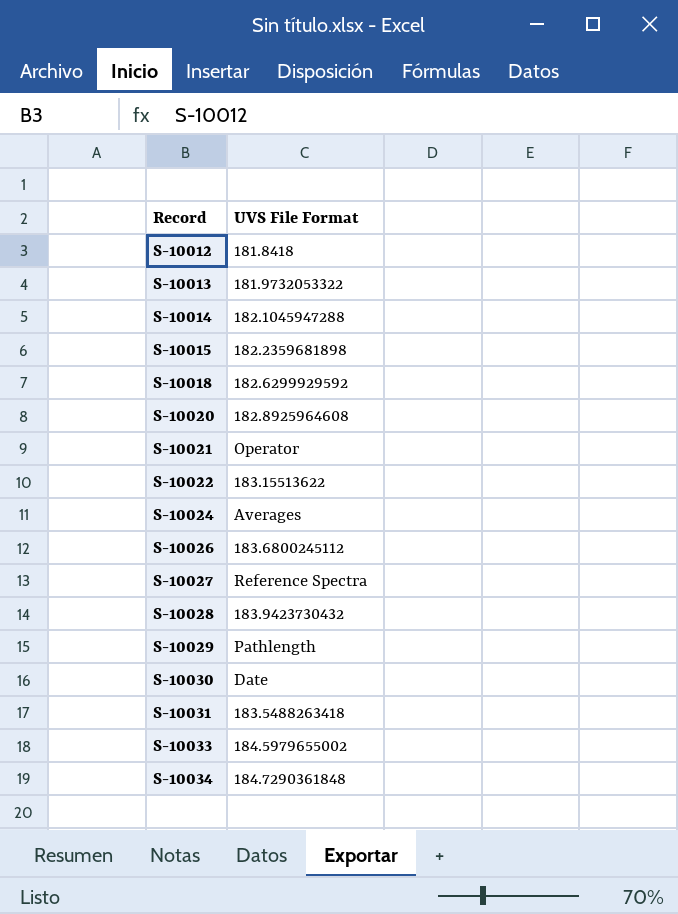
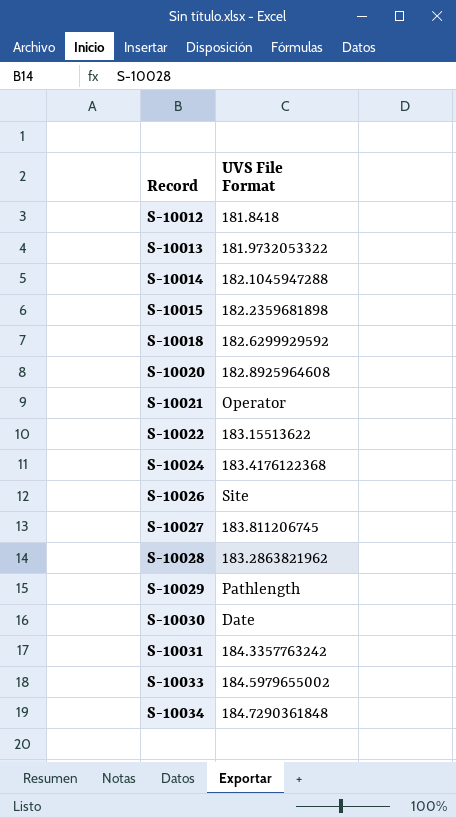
S-10024 | UVS File Format: Averages -> 183.4176122368
S-10026 | UVS File Format: 183.6800245112 -> Site
S-10027 | UVS File Format: Reference Spectra -> 183.811206745
S-10028 | UVS File Format: 183.9423730432 -> 183.2863821962
S-10031 | UVS File Format: 183.5488263418 -> 184.3357763242

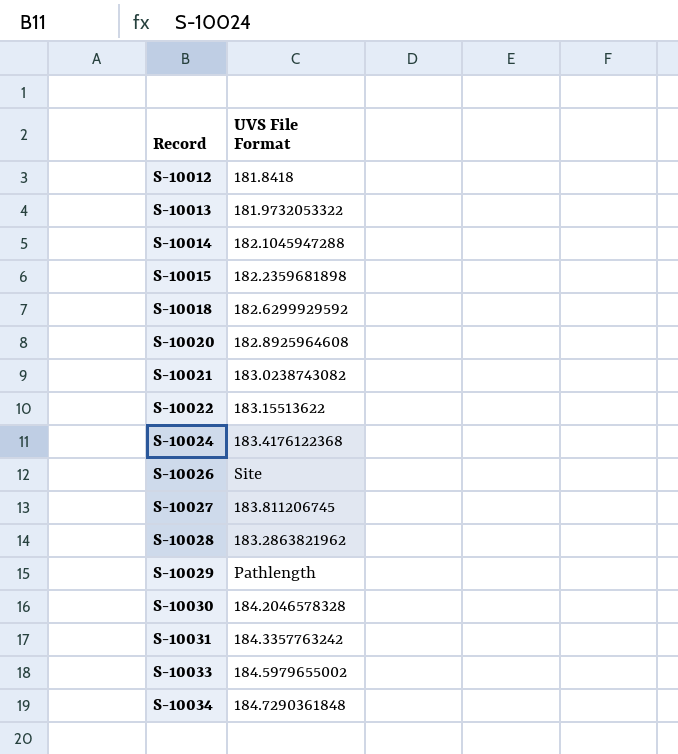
S-10021 | UVS File Format: Operator -> 183.0238743082
S-10030 | UVS File Format: Date -> 184.2046578328

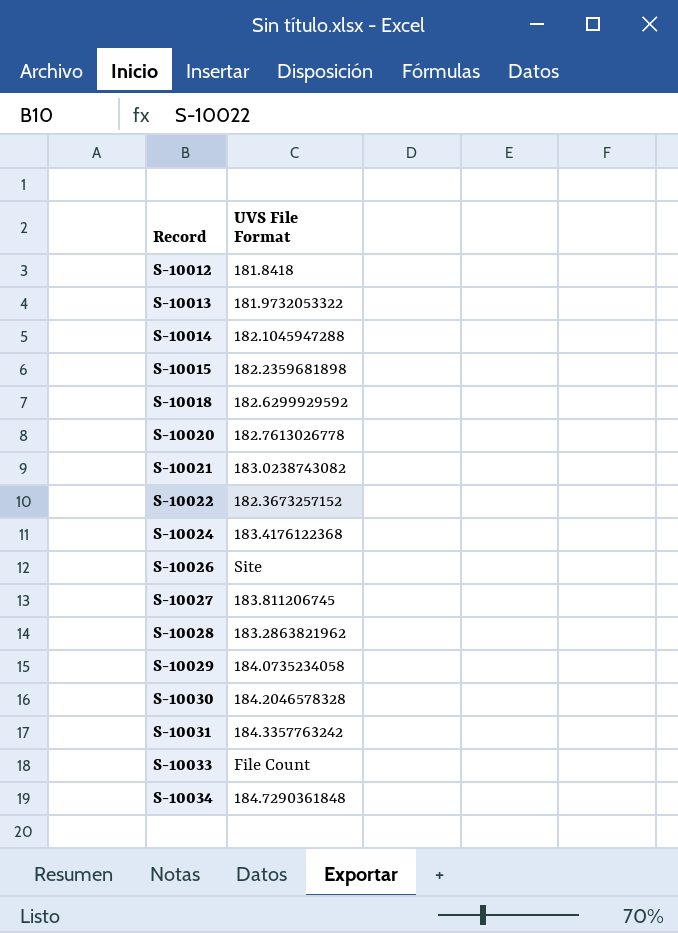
S-10020 | UVS File Format: 182.8925964608 -> 182.7613026778
S-10022 | UVS File Format: 183.15513622 -> 182.3673257152
S-10029 | UVS File Format: Pathlength -> 184.0735234058
S-10033 | UVS File Format: 184.5979655002 -> File Count

